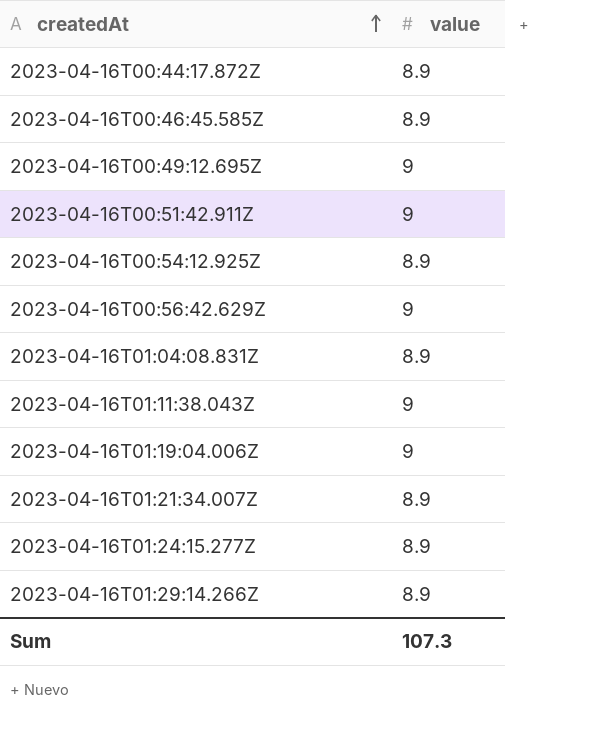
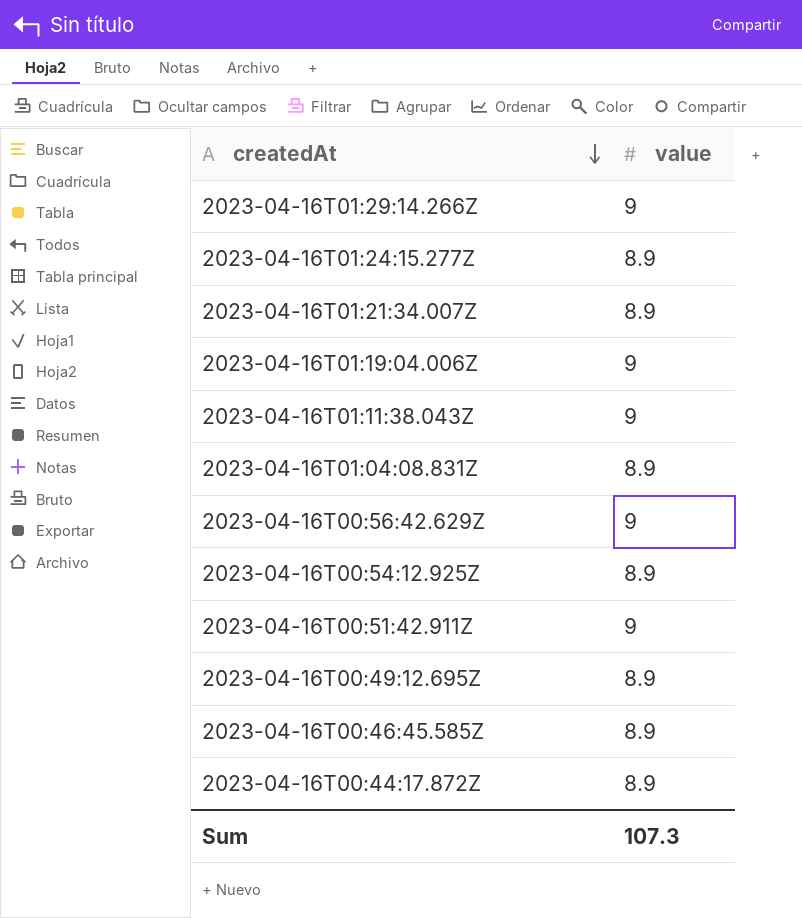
row order: createdAt ascending -> createdAt descending
2023-04-16T01:29:14.266Z | value: 8.9 -> 9
2023-04-16T00:49:12.695Z | value: 9 -> 8.9

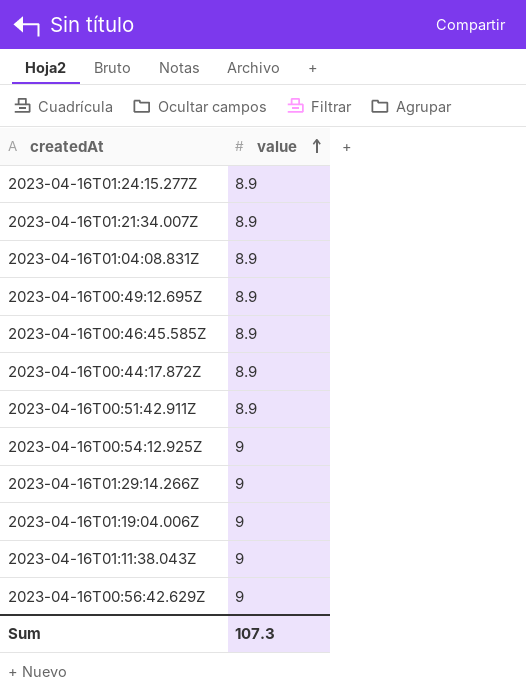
row order: createdAt descending -> value ascending
2023-04-16T00:51:42.911Z | value: 9 -> 8.9
2023-04-16T00:54:12.925Z | value: 8.9 -> 9

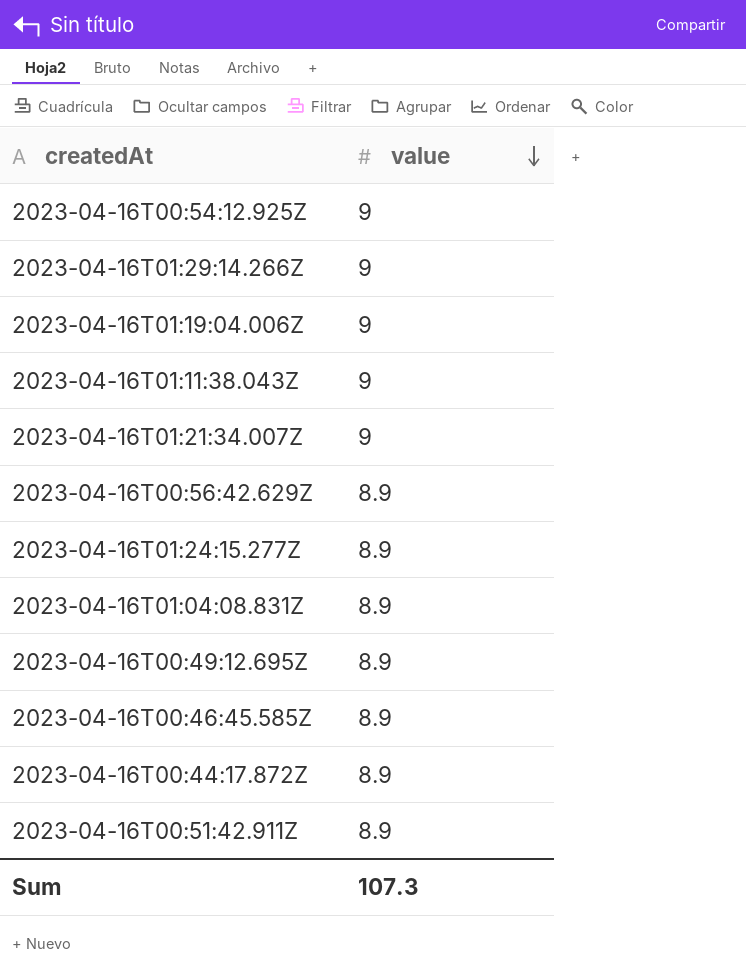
row order: value ascending -> value descending
2023-04-16T01:21:34.007Z | value: 8.9 -> 9
2023-04-16T00:56:42.629Z | value: 9 -> 8.9

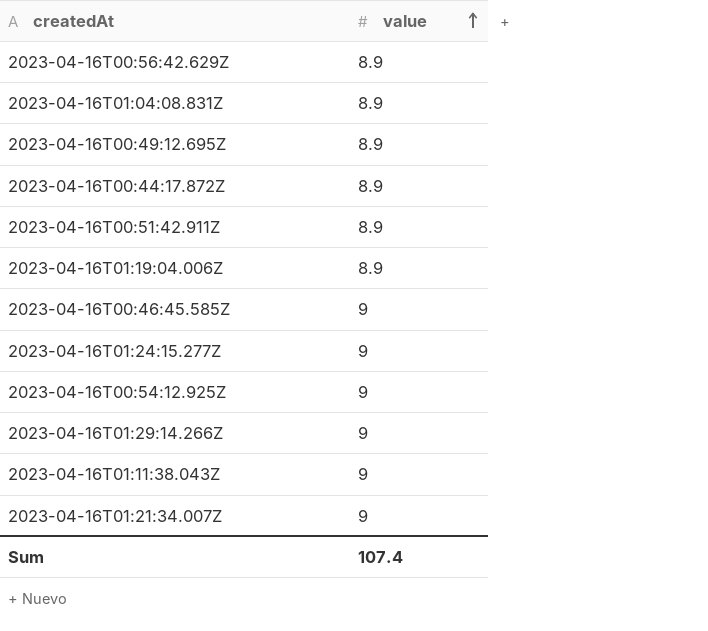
row order: value descending -> value ascending
2023-04-16T01:19:04.006Z | value: 9 -> 8.9
2023-04-16T00:46:45.585Z | value: 8.9 -> 9
2023-04-16T01:24:15.277Z | value: 8.9 -> 9
Sum | value: 107.3 -> 107.4

